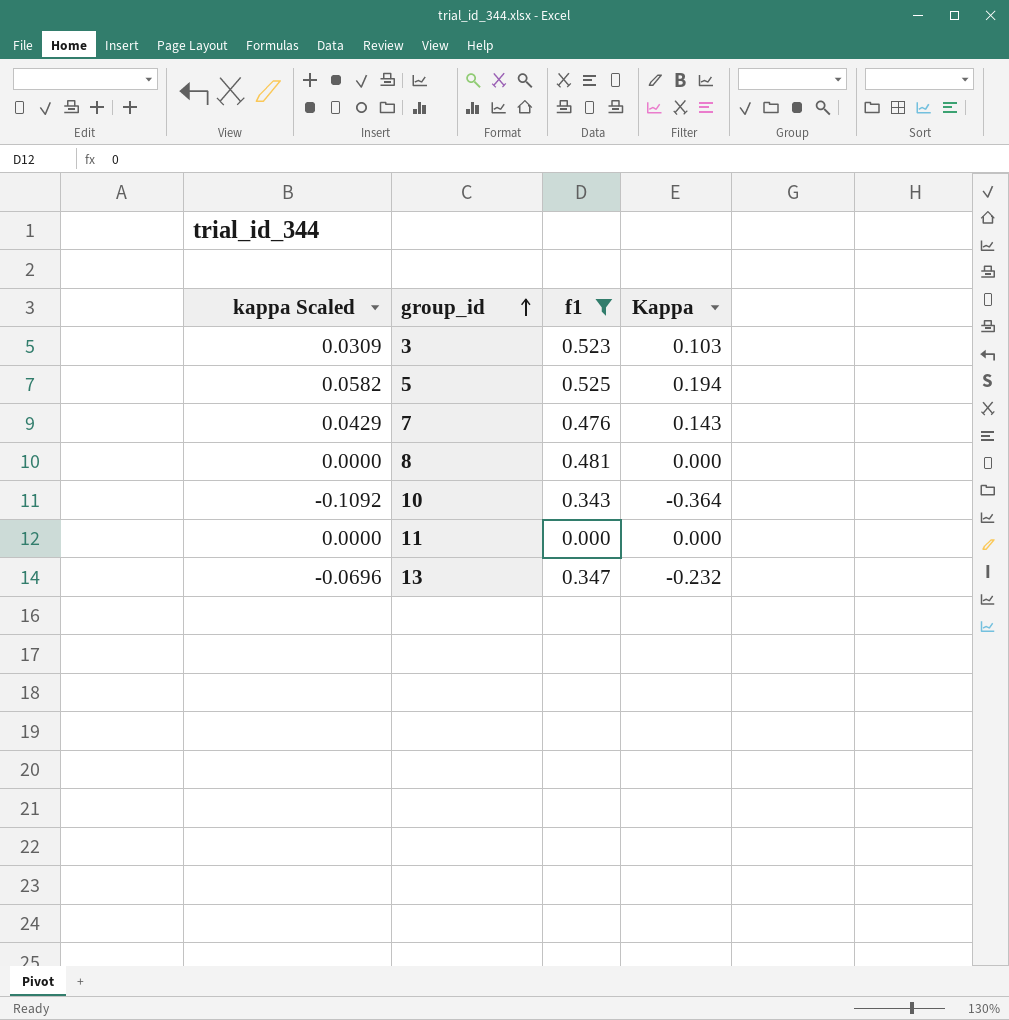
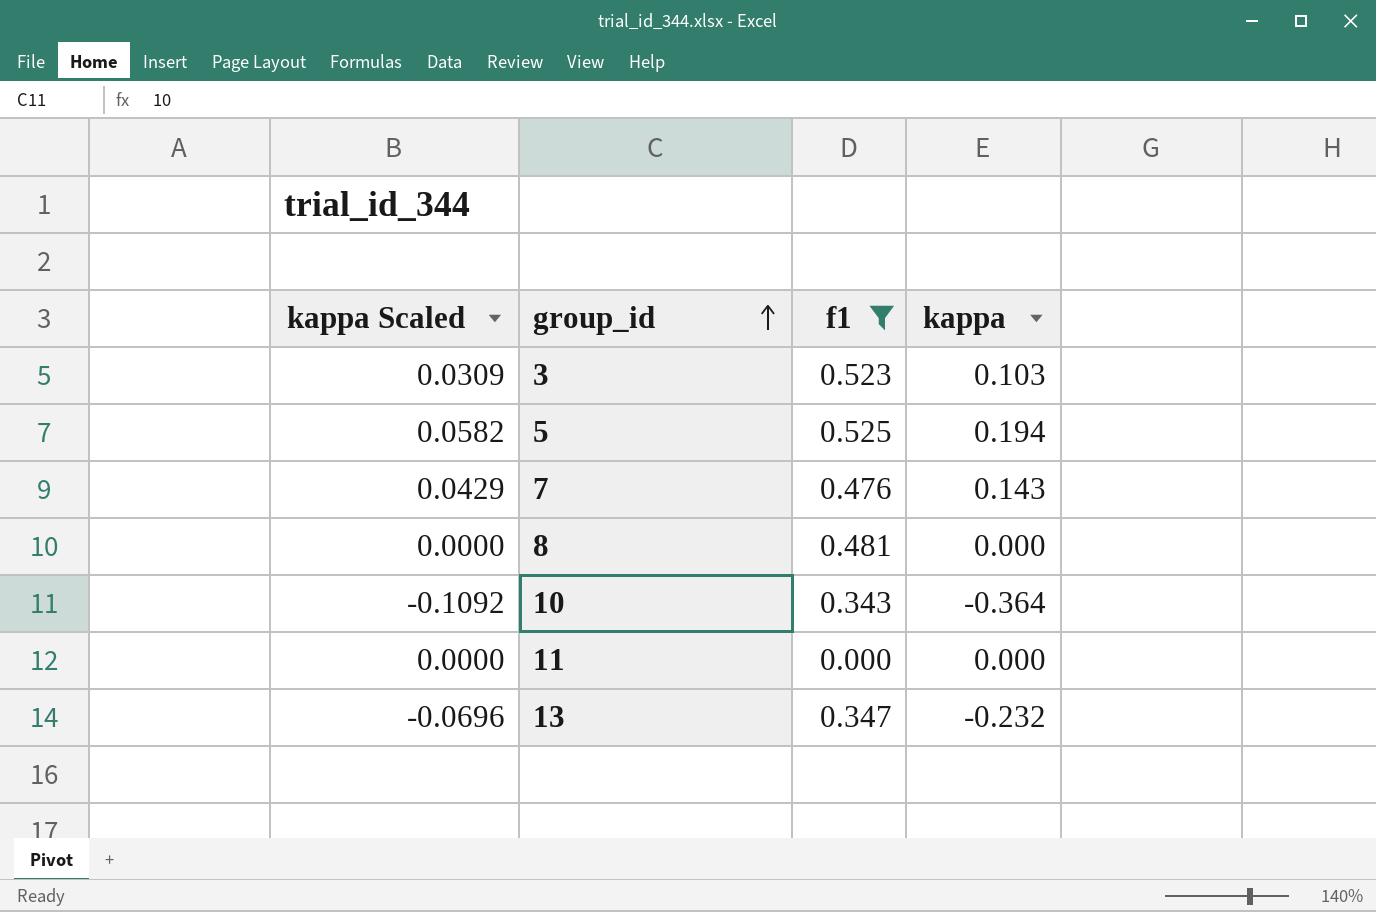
column name: Kappa -> kappa

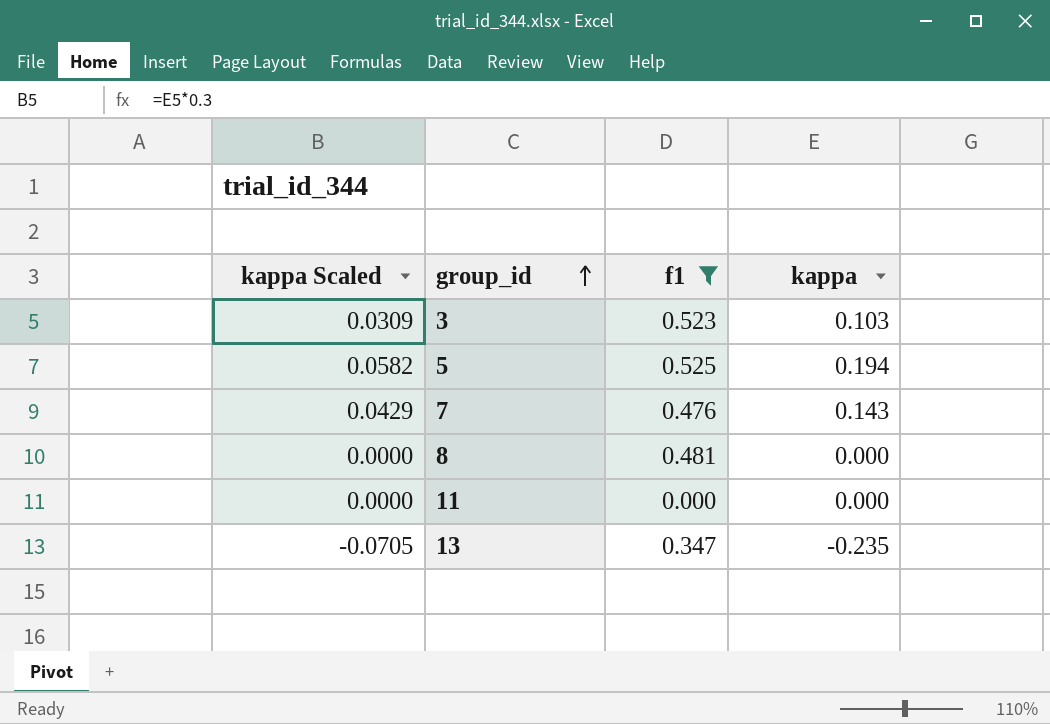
row 10: -0.1092 | 0.343 | -0.364 -> none
13 | kappa Scaled: -0.0696 -> -0.0705
13 | kappa: -0.232 -> -0.235

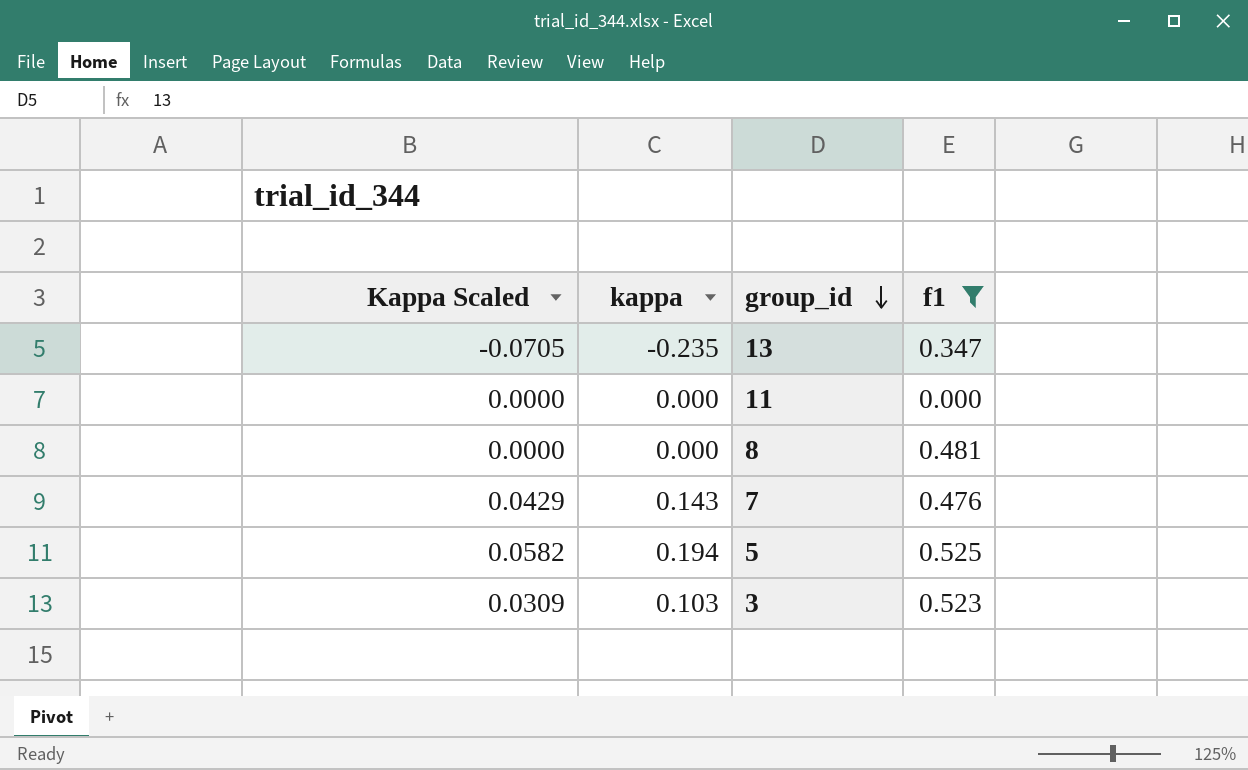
row order: group_id ascending -> group_id descending
column name: kappa Scaled -> Kappa Scaled
column kappa | position: 4 -> 2

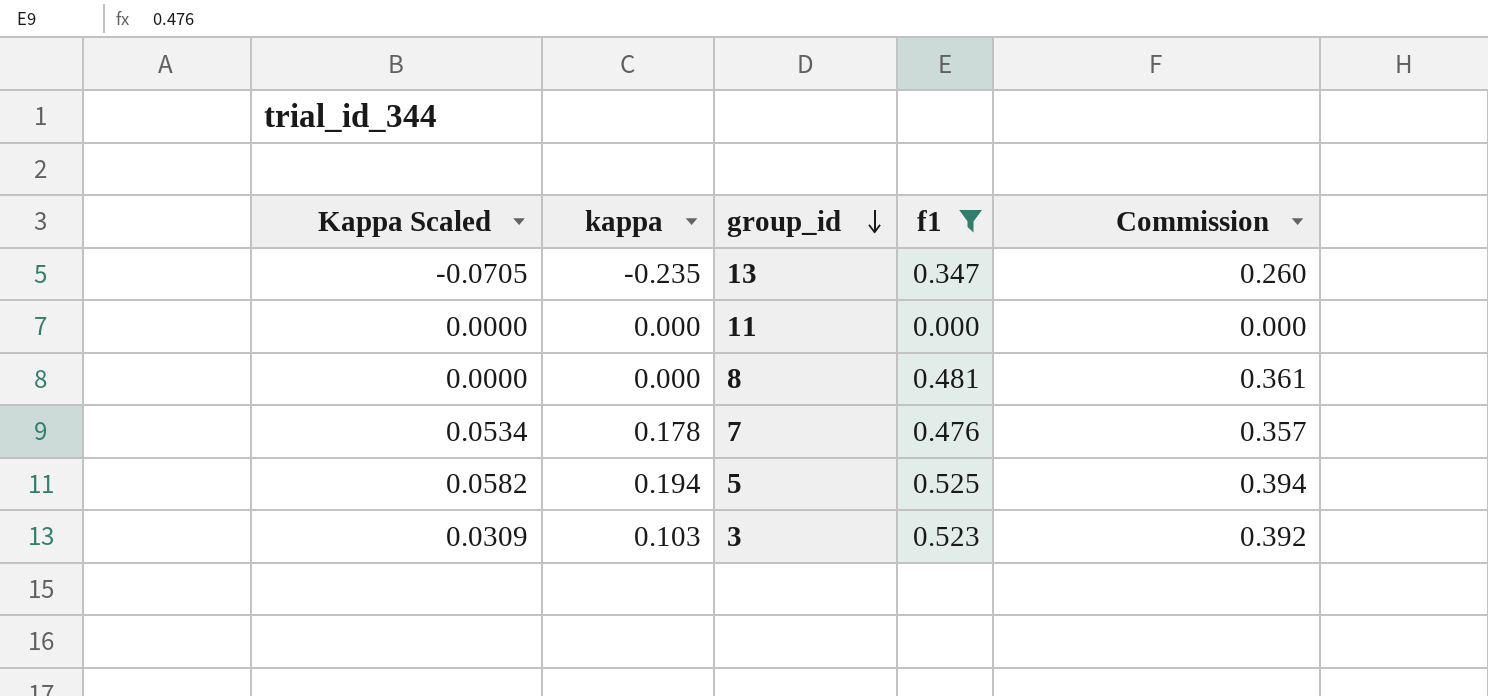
column Commission | formula: none -> [f1] * 0.75
7 | Kappa Scaled: 0.0429 -> 0.0534
7 | kappa: 0.143 -> 0.178

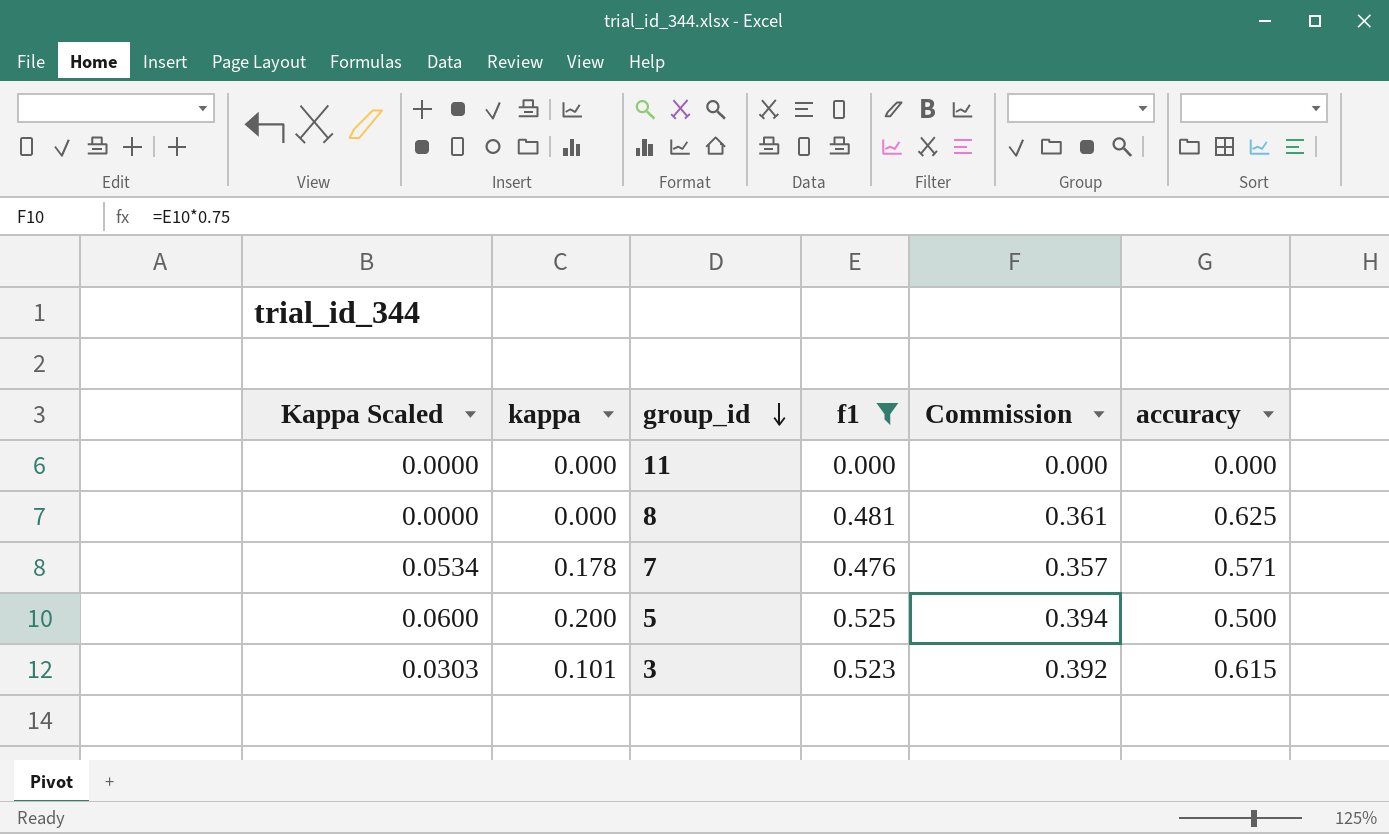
column accuracy | position: none -> 6
row 13: -0.0705 | -0.235 | 0.347 | 0.260 -> none
5 | Kappa Scaled: 0.0582 -> 0.0600
5 | kappa: 0.194 -> 0.200
3 | Kappa Scaled: 0.0309 -> 0.0303
3 | kappa: 0.103 -> 0.101

